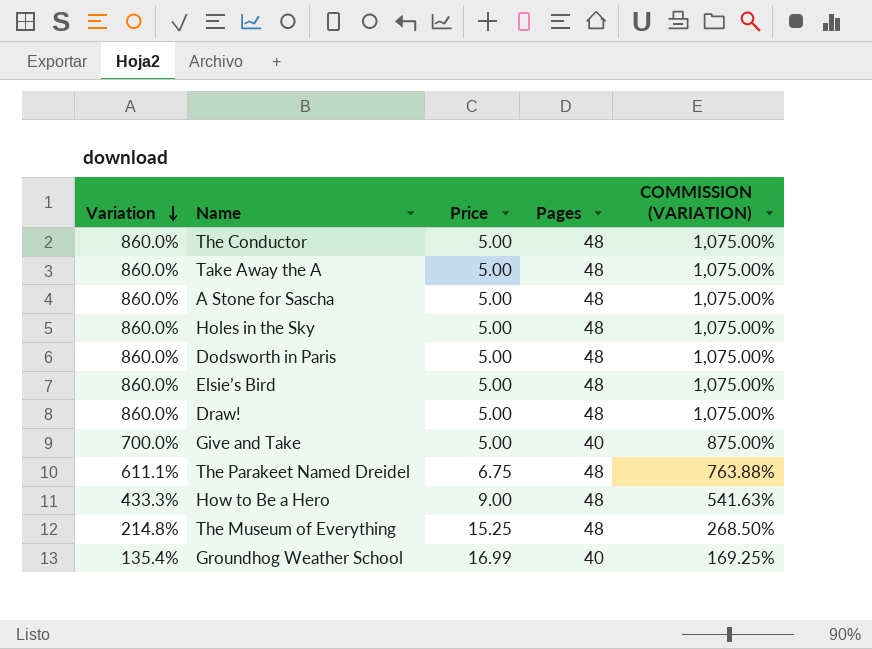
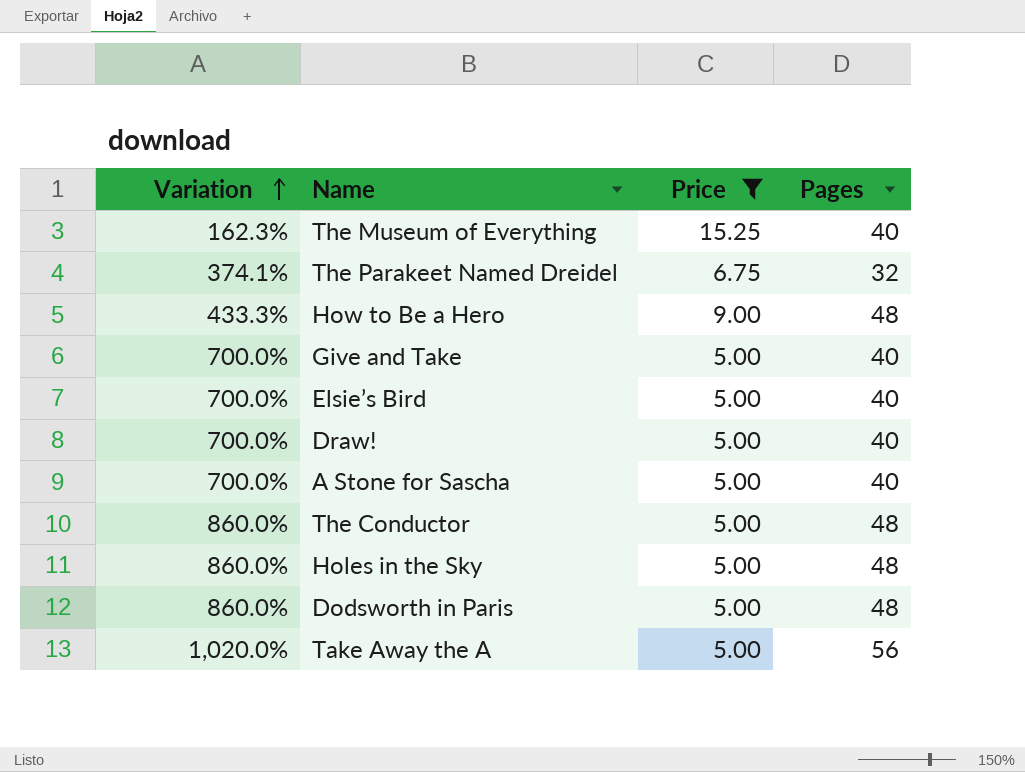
filter: none -> Price != 16.99
row order: Variation descending -> Variation ascending
column COMMISSION (VARIATION) | formula: [Variation] * 1.25 -> none
The Museum of Everything | Variation: 214.8% -> 162.3%
The Museum of Everything | Pages: 48 -> 40
The Parakeet Named Dreidel | Variation: 611.1% -> 374.1%
The Parakeet Named Dreidel | Pages: 48 -> 32
Elsie’s Bird | Variation: 860.0% -> 700.0%
Elsie’s Bird | Pages: 48 -> 40
Draw! | Variation: 860.0% -> 700.0%
Draw! | Pages: 48 -> 40
A Stone for Sascha | Variation: 860.0% -> 700.0%
A Stone for Sascha | Pages: 48 -> 40
Take Away the A | Variation: 860.0% -> 1,020.0%
Take Away the A | Pages: 48 -> 56

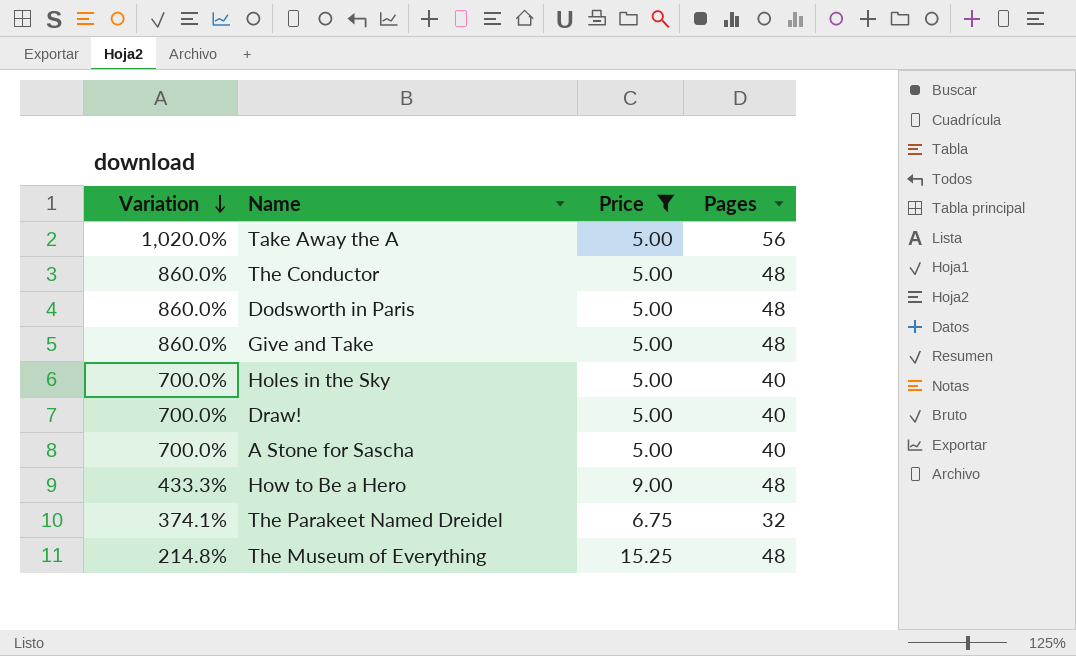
row order: Variation ascending -> Variation descending
row Elsie’s Bird: 700.0% | 5.00 | 40 -> none
Give and Take | Variation: 700.0% -> 860.0%
Give and Take | Pages: 40 -> 48
Holes in the Sky | Variation: 860.0% -> 700.0%
Holes in the Sky | Pages: 48 -> 40
The Museum of Everything | Variation: 162.3% -> 214.8%
The Museum of Everything | Pages: 40 -> 48

